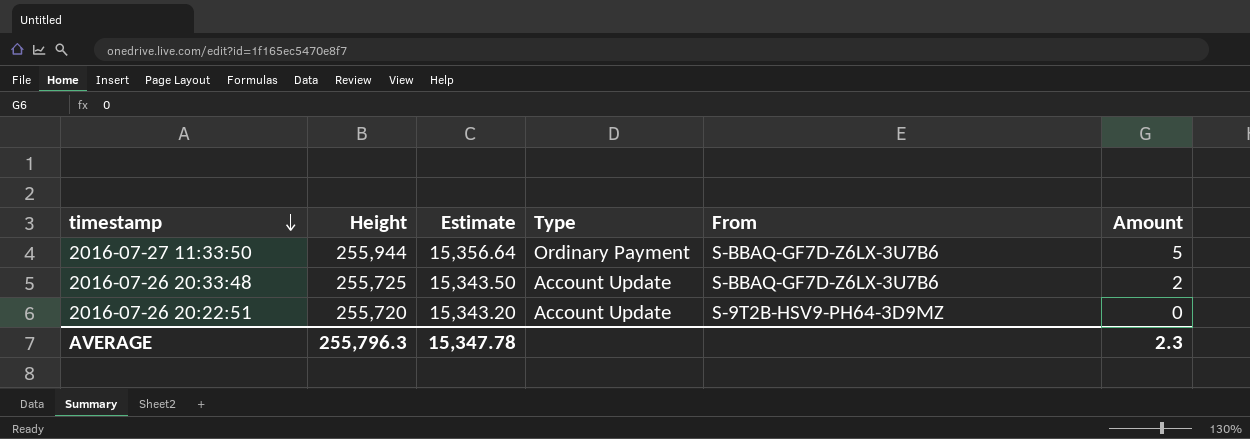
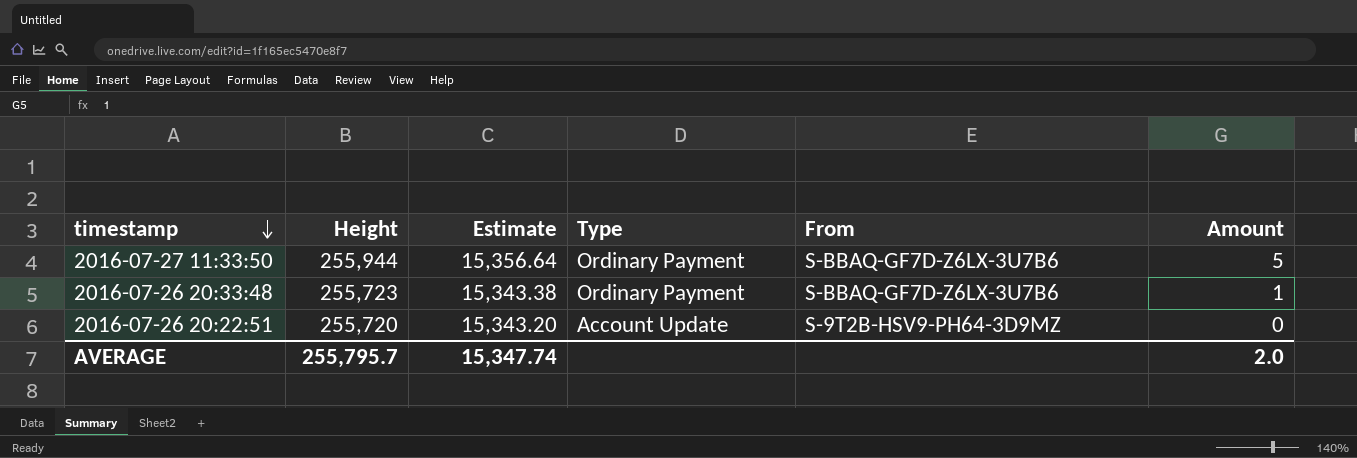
2016-07-26 20:33:48 | Height: 255,725 -> 255,723
2016-07-26 20:33:48 | Estimate: 15,343.50 -> 15,343.38
2016-07-26 20:33:48 | Type: Account Update -> Ordinary Payment
2016-07-26 20:33:48 | Amount: 2 -> 1
AVERAGE | Height: 255,796.3 -> 255,795.7
AVERAGE | Estimate: 15,347.78 -> 15,347.74
AVERAGE | Amount: 2.3 -> 2.0

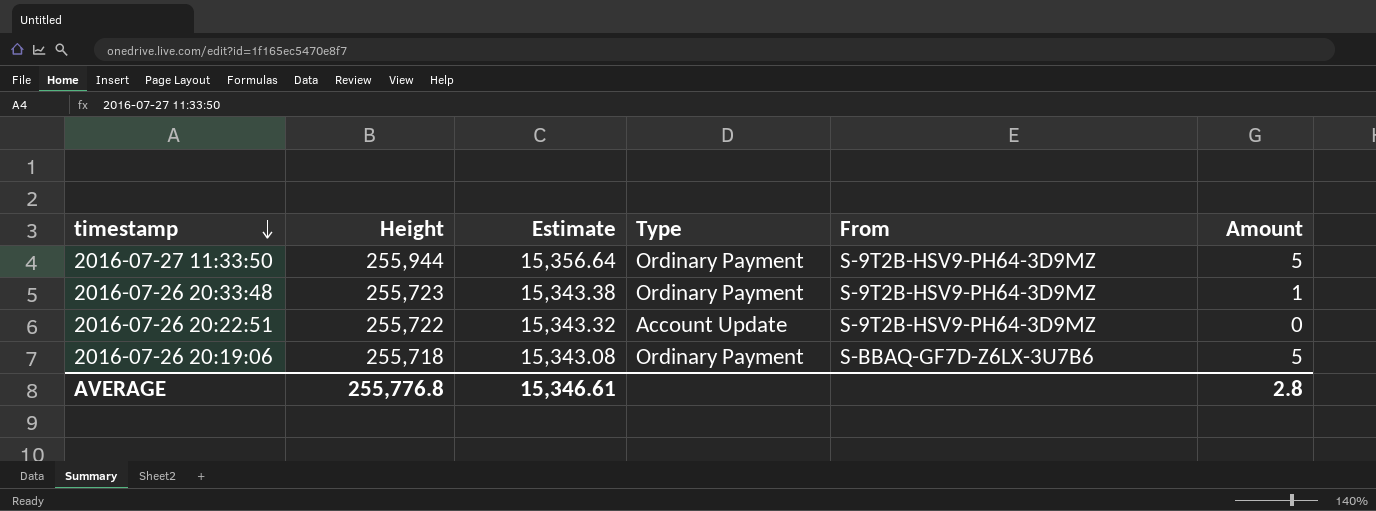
2016-07-27 11:33:50 | From: S-BBAQ-GF7D-Z6LX-3U7B6 -> S-9T2B-HSV9-PH64-3D9MZ
2016-07-26 20:33:48 | From: S-BBAQ-GF7D-Z6LX-3U7B6 -> S-9T2B-HSV9-PH64-3D9MZ
2016-07-26 20:22:51 | Height: 255,720 -> 255,722
2016-07-26 20:22:51 | Estimate: 15,343.20 -> 15,343.32
row 2016-07-26 20:19:06: none -> 255,718 | 15,343.08 | Ordinary Payment | S-BBAQ-GF7D-Z6LX-3U7B6 | 5
AVERAGE | Height: 255,795.7 -> 255,776.8
AVERAGE | Estimate: 15,347.74 -> 15,346.61
AVERAGE | Amount: 2.0 -> 2.8

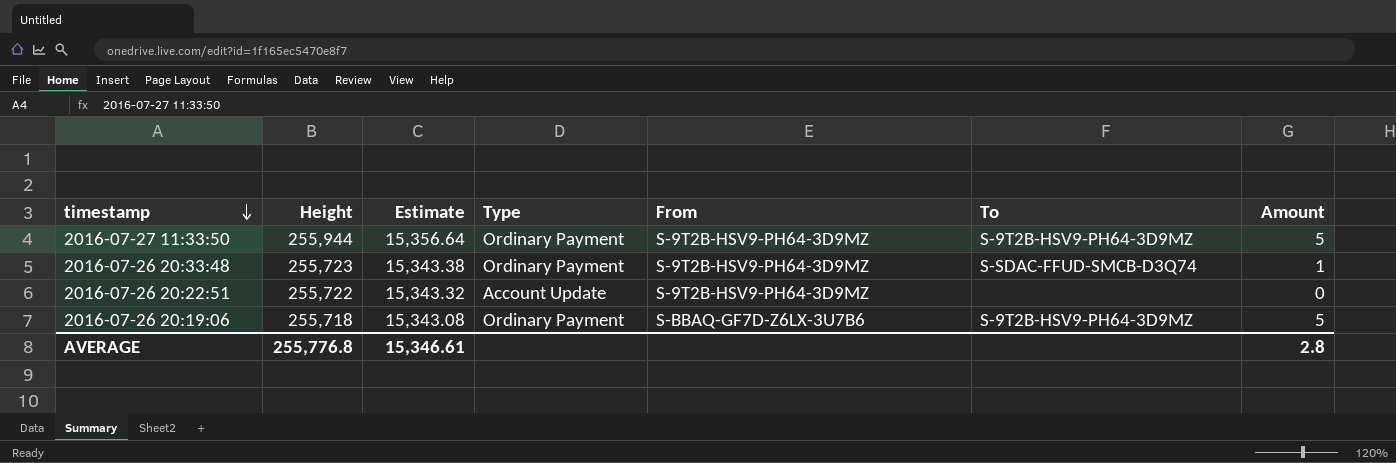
column To | position: none -> 6

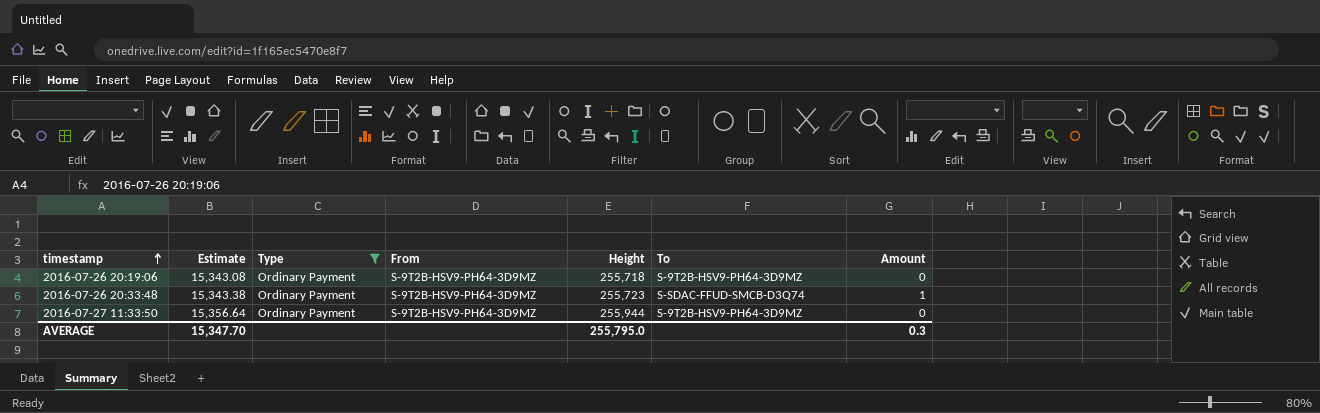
filter: none -> Type = Ordinary Payment
row order: timestamp descending -> timestamp ascending
column Height | position: 2 -> 5
2016-07-26 20:19:06 | From: S-BBAQ-GF7D-Z6LX-3U7B6 -> S-9T2B-HSV9-PH64-3D9MZ
2016-07-26 20:19:06 | Amount: 5 -> 0
2016-07-27 11:33:50 | Amount: 5 -> 0
AVERAGE | Estimate: 15,346.61 -> 15,347.70
AVERAGE | Height: 255,776.8 -> 255,795.0
AVERAGE | Amount: 2.8 -> 0.3

